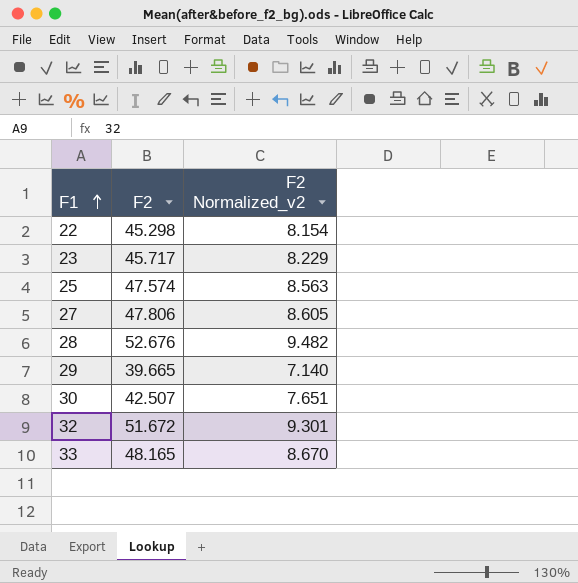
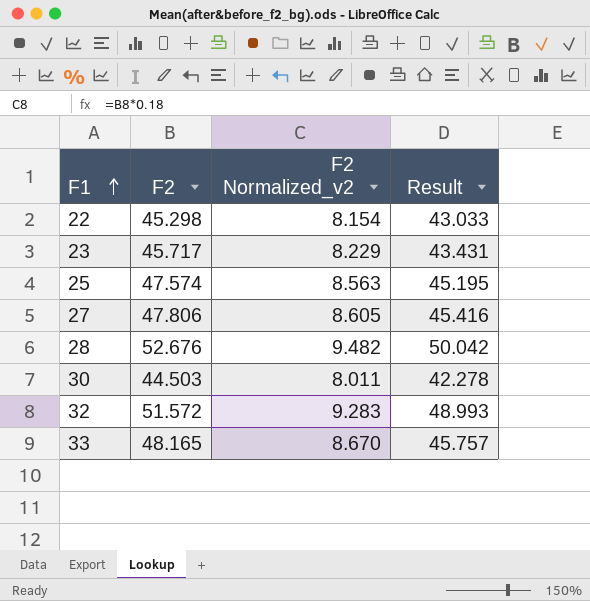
column Result | formula: none -> [F2] * 0.95
row 29: 39.665 | 7.140 -> none
30 | F2: 42.507 -> 44.503
30 | F2 Normalized_v2: 7.651 -> 8.011
32 | F2: 51.672 -> 51.572
32 | F2 Normalized_v2: 9.301 -> 9.283

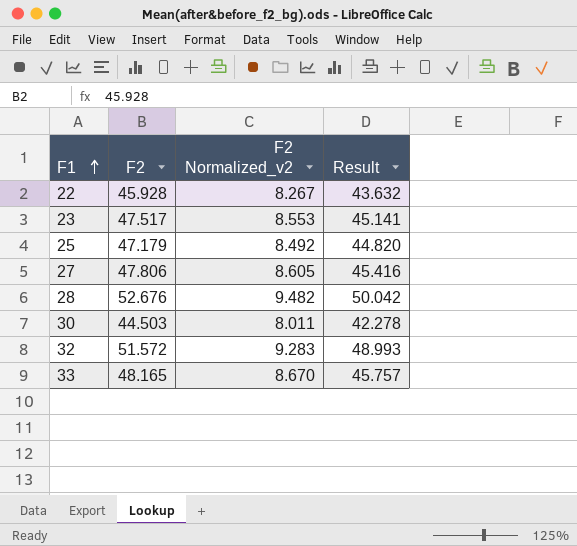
22 | F2: 45.298 -> 45.928
22 | F2 Normalized_v2: 8.154 -> 8.267
22 | Result: 43.033 -> 43.632
23 | F2: 45.717 -> 47.517
23 | F2 Normalized_v2: 8.229 -> 8.553
23 | Result: 43.431 -> 45.141
25 | F2: 47.574 -> 47.179
25 | F2 Normalized_v2: 8.563 -> 8.492
25 | Result: 45.195 -> 44.820

